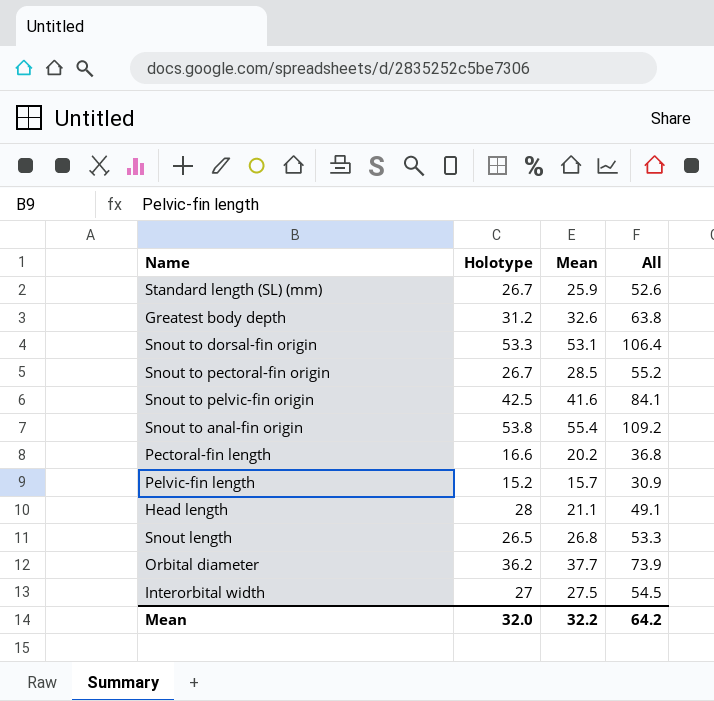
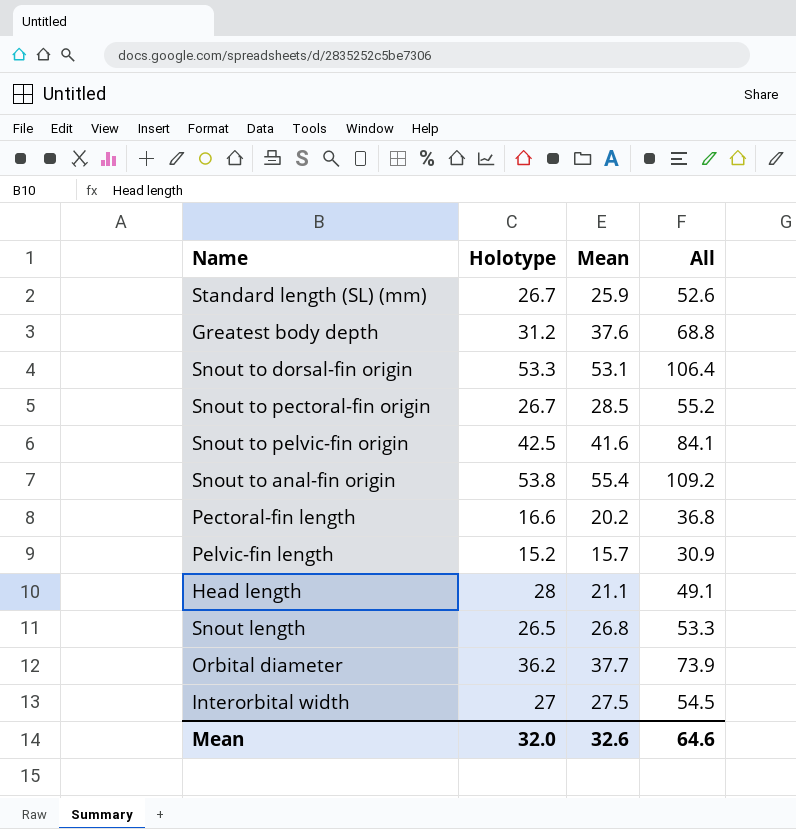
Greatest body depth | Mean: 32.6 -> 37.6
Greatest body depth | All: 63.8 -> 68.8
Mean | Mean: 32.2 -> 32.6
Mean | All: 64.2 -> 64.6

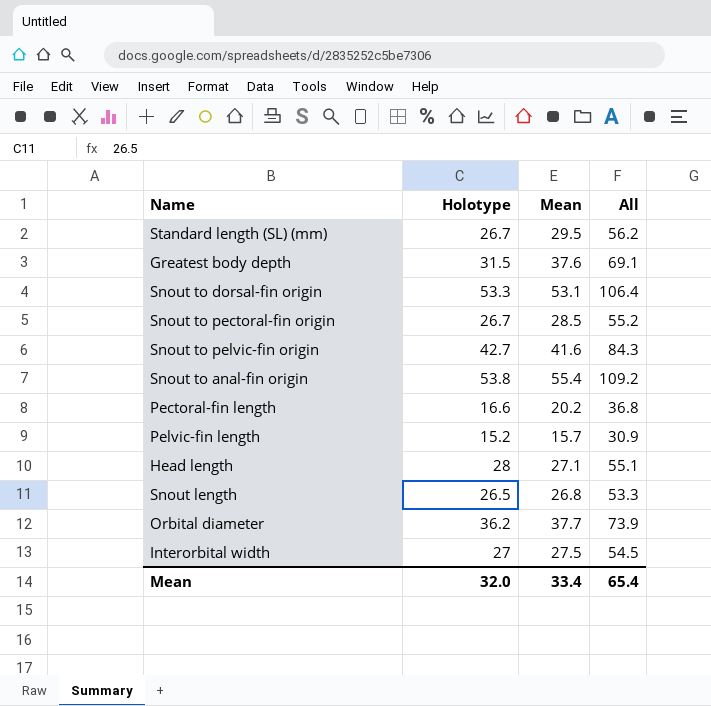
Standard length (SL) (mm) | Mean: 25.9 -> 29.5
Standard length (SL) (mm) | All: 52.6 -> 56.2
Greatest body depth | Holotype: 31.2 -> 31.5
Greatest body depth | All: 68.8 -> 69.1
Snout to pelvic-fin origin | Holotype: 42.5 -> 42.7
Snout to pelvic-fin origin | All: 84.1 -> 84.3
Head length | Mean: 21.1 -> 27.1
Head length | All: 49.1 -> 55.1
Mean | Mean: 32.6 -> 33.4
Mean | All: 64.6 -> 65.4

